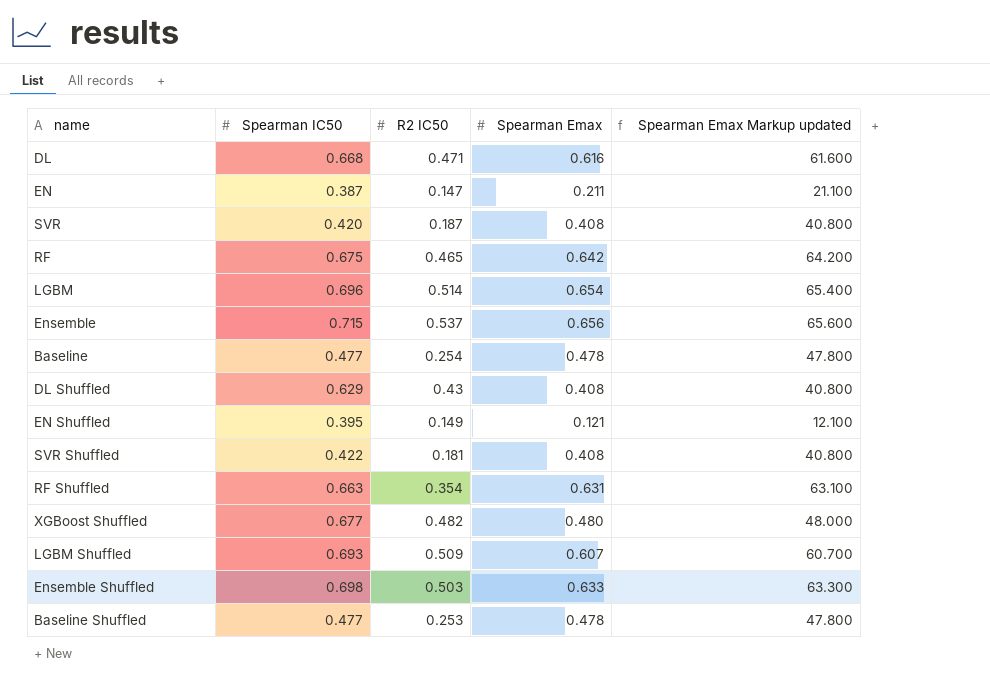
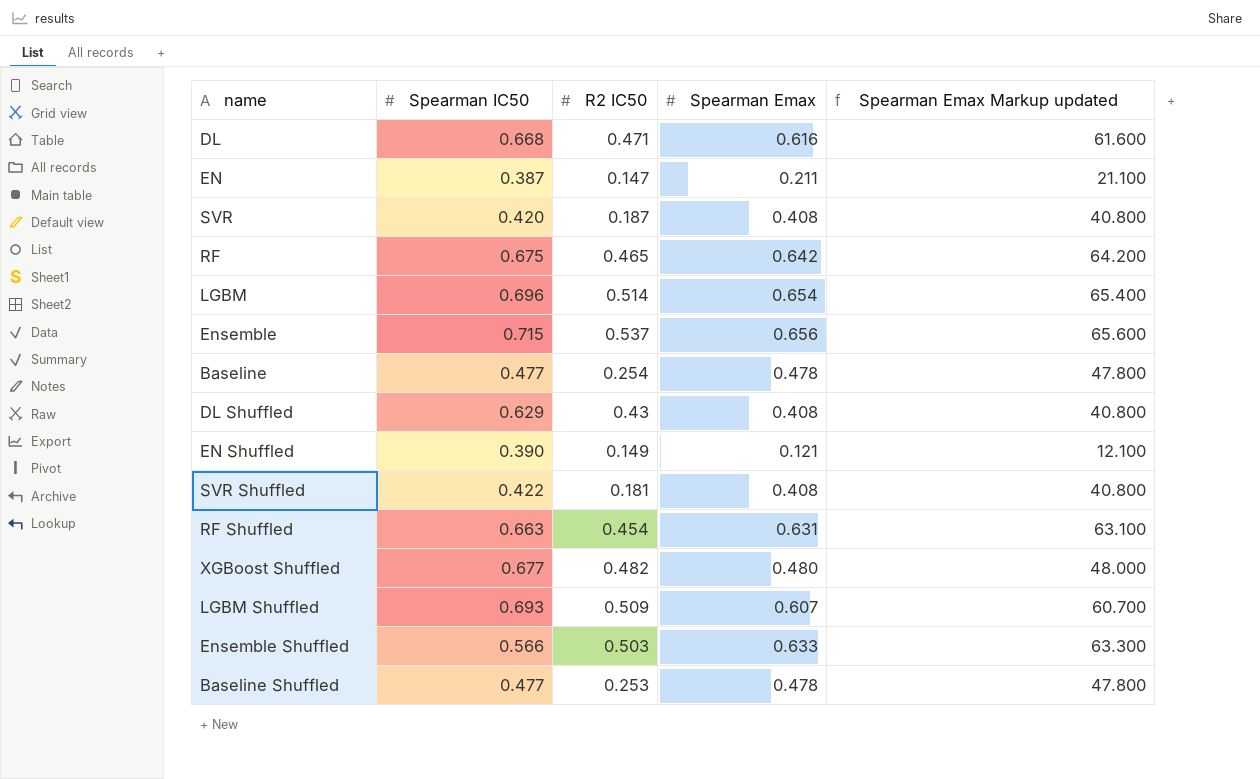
EN Shuffled | Spearman IC50: 0.395 -> 0.390
RF Shuffled | R2 IC50: 0.354 -> 0.454
Ensemble Shuffled | Spearman IC50: 0.698 -> 0.566

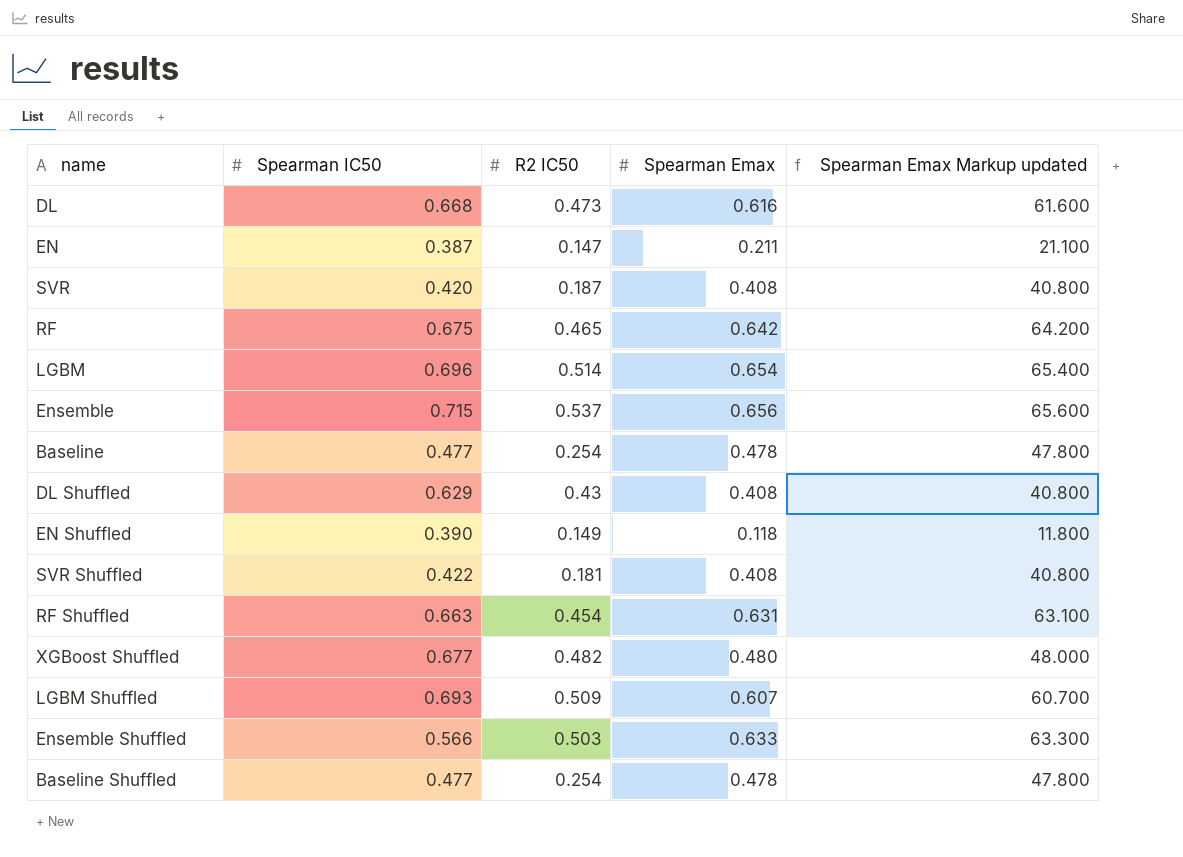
DL | R2 IC50: 0.471 -> 0.473
EN Shuffled | Spearman Emax: 0.121 -> 0.118
EN Shuffled | Spearman Emax Markup updated: 12.100 -> 11.800
Baseline Shuffled | R2 IC50: 0.253 -> 0.254

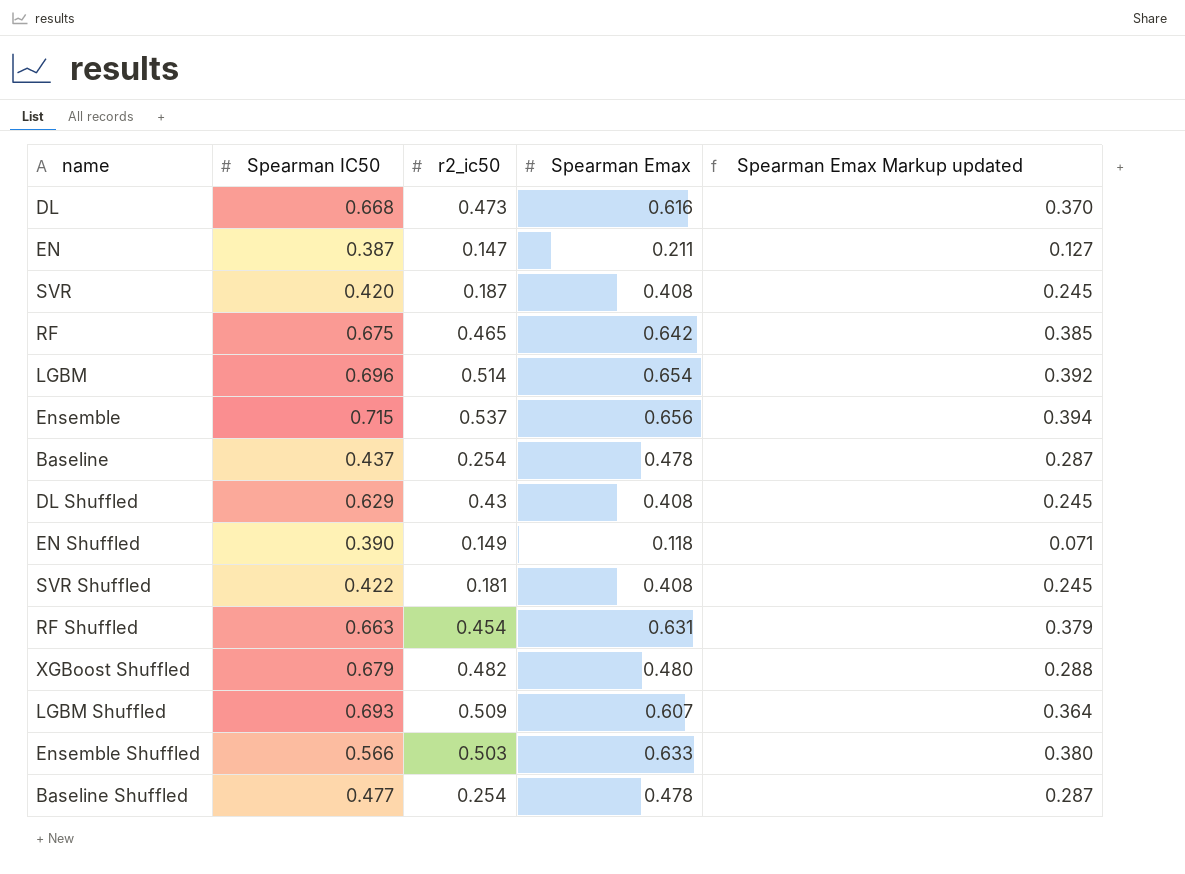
column name: R2 IC50 -> r2_ic50
column Spearman Emax Markup updated | formula: [Spearman Emax] * 100 -> [Spearman Emax] * 0.6
Baseline | Spearman IC50: 0.477 -> 0.437
XGBoost Shuffled | Spearman IC50: 0.677 -> 0.679

